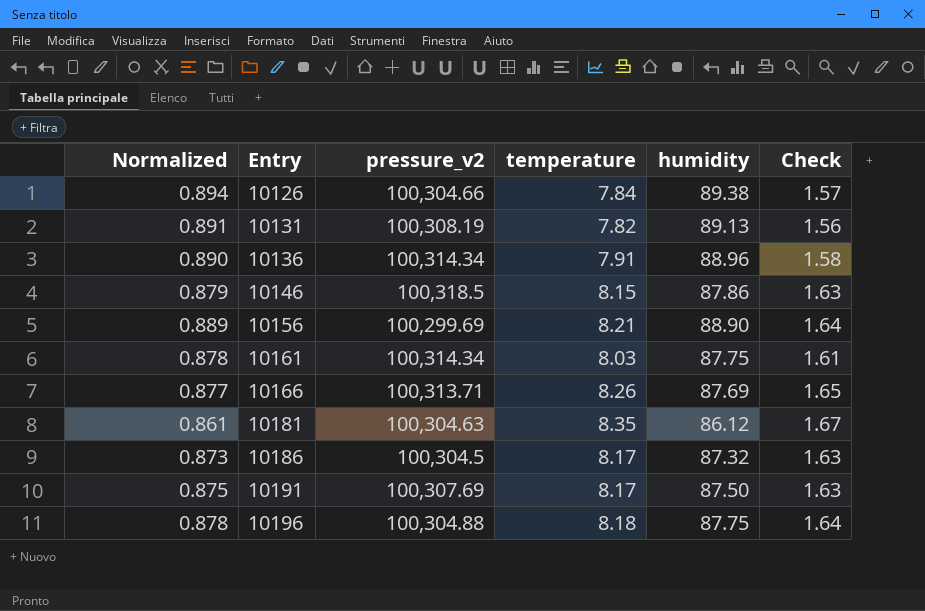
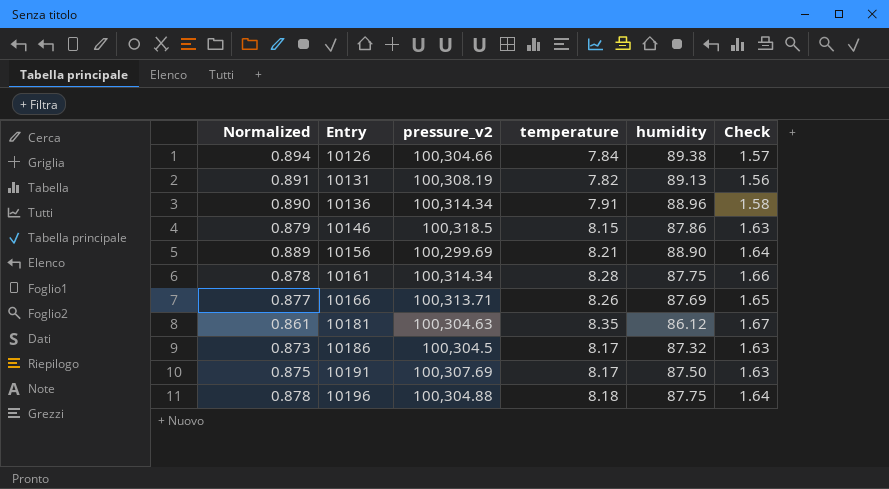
10161 | temperature: 8.03 -> 8.28
10161 | Check: 1.61 -> 1.66

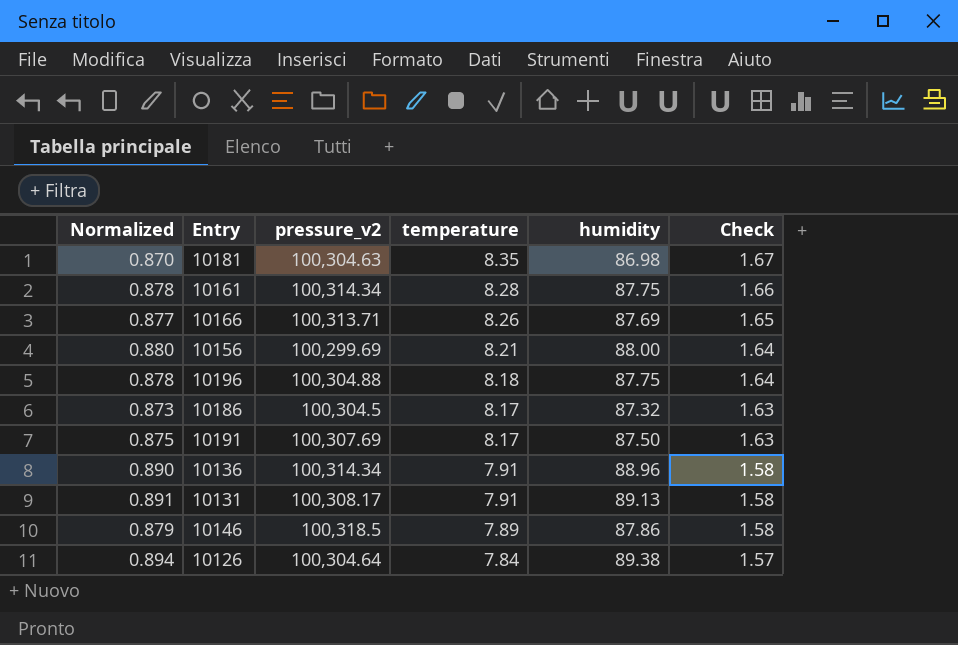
row order: Entry ascending -> temperature descending
10181 | Normalized: 0.861 -> 0.870
10181 | humidity: 86.12 -> 86.98
10156 | Normalized: 0.889 -> 0.880
10156 | humidity: 88.90 -> 88.00
10131 | pressure_v2: 100,308.19 -> 100,308.17
10131 | temperature: 7.82 -> 7.91
10131 | Check: 1.56 -> 1.58
10146 | temperature: 8.15 -> 7.89
10146 | Check: 1.63 -> 1.58
10126 | pressure_v2: 100,304.66 -> 100,304.64

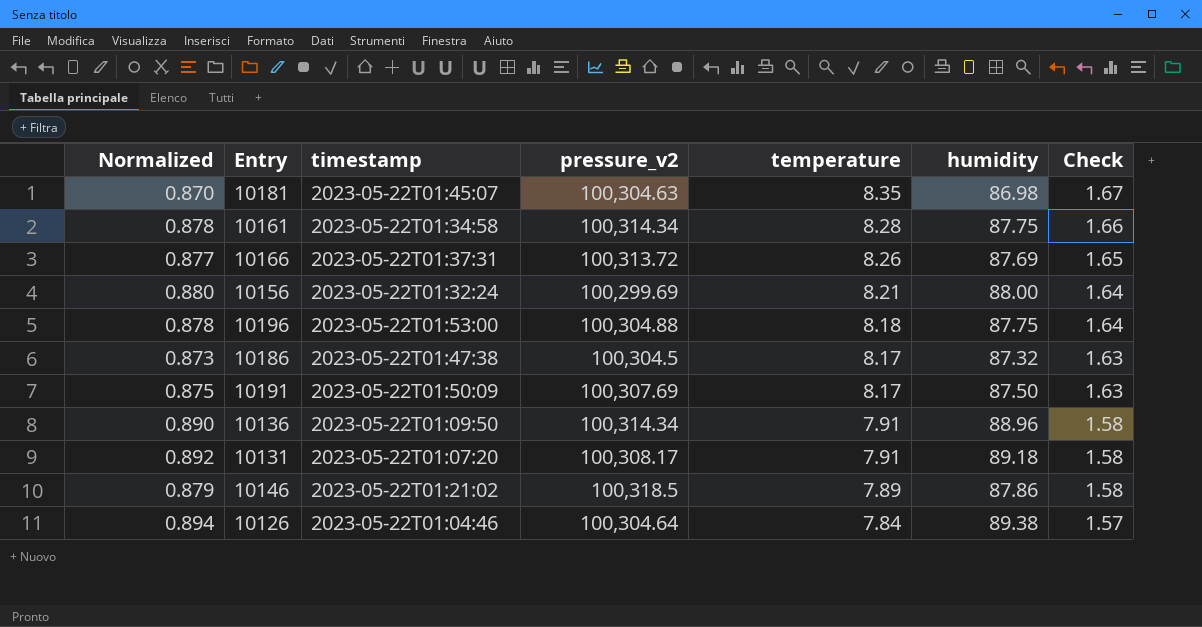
column timestamp | position: none -> 3
10166 | pressure_v2: 100,313.71 -> 100,313.72
10131 | Normalized: 0.891 -> 0.892
10131 | humidity: 89.13 -> 89.18

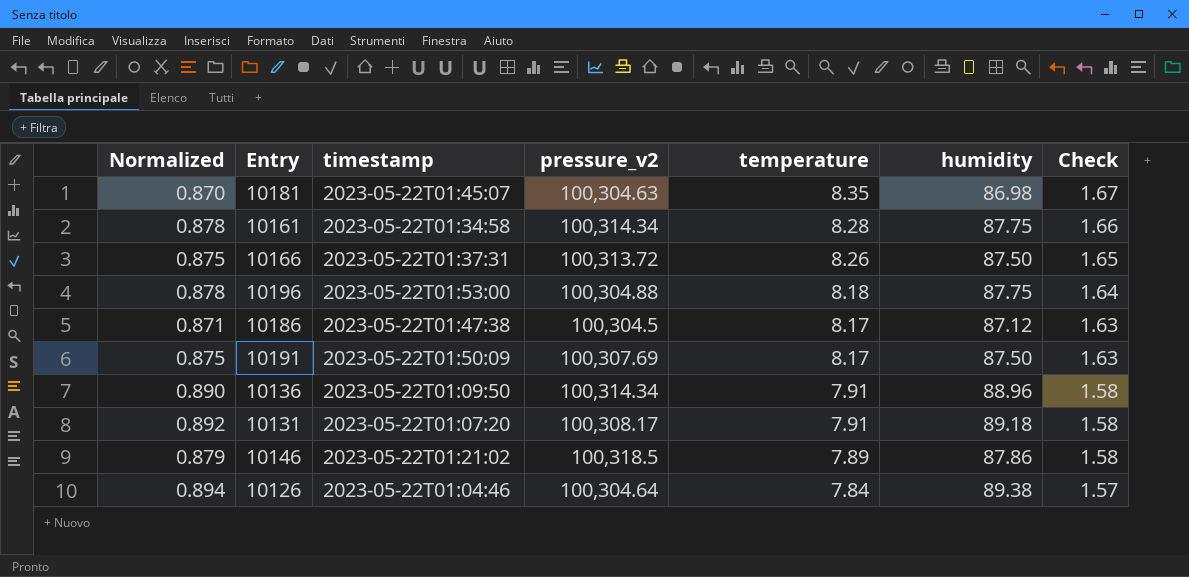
row 10156: 0.880 | 2023-05-22T01:32:24 | 100,299.69 | 8.21 | 88.00 | 1.64 -> none
10166 | Normalized: 0.877 -> 0.875
10166 | humidity: 87.69 -> 87.50
10186 | Normalized: 0.873 -> 0.871
10186 | humidity: 87.32 -> 87.12

